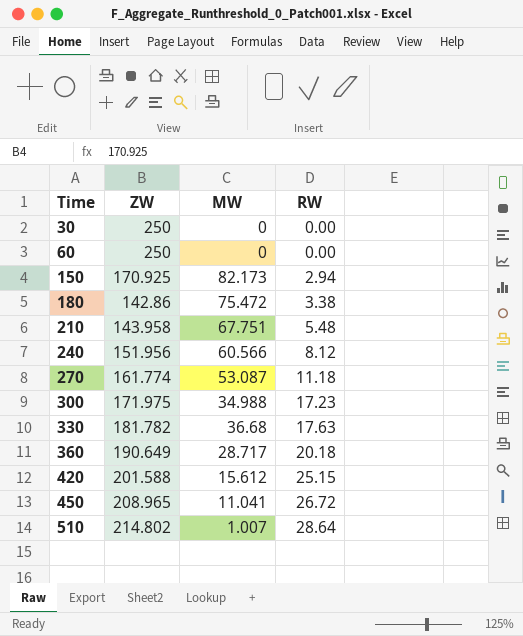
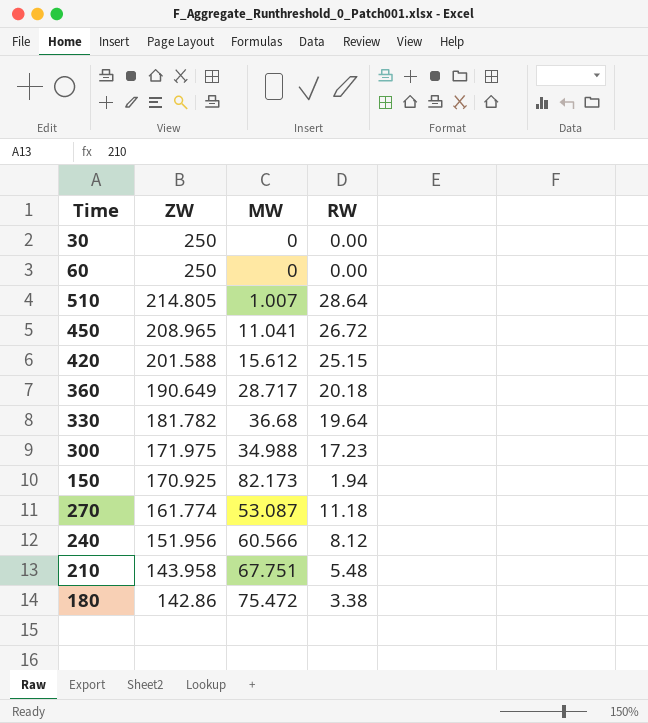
row order: Time ascending -> ZW descending
510 | ZW: 214.802 -> 214.805
330 | RW: 17.63 -> 19.64
150 | RW: 2.94 -> 1.94

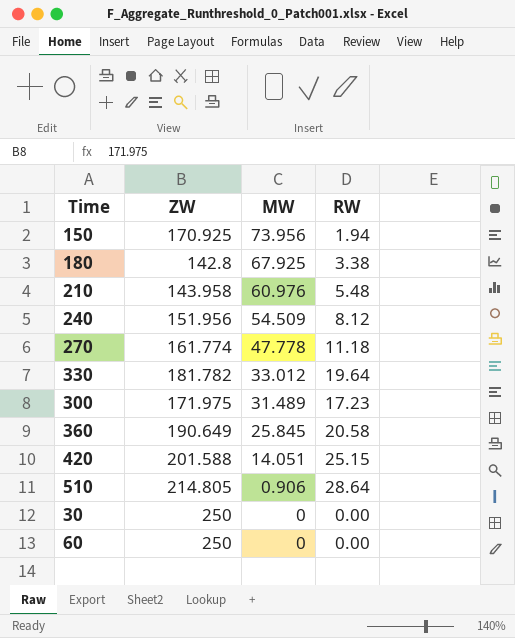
row order: ZW descending -> MW descending
row 450: 208.965 | 11.041 | 26.72 -> none
150 | MW: 82.173 -> 73.956
180 | ZW: 142.86 -> 142.8
180 | MW: 75.472 -> 67.925
210 | MW: 67.751 -> 60.976
240 | MW: 60.566 -> 54.509
270 | MW: 53.087 -> 47.778
330 | MW: 36.68 -> 33.012
300 | MW: 34.988 -> 31.489
360 | MW: 28.717 -> 25.845
360 | RW: 20.18 -> 20.58
420 | MW: 15.612 -> 14.051
510 | MW: 1.007 -> 0.906

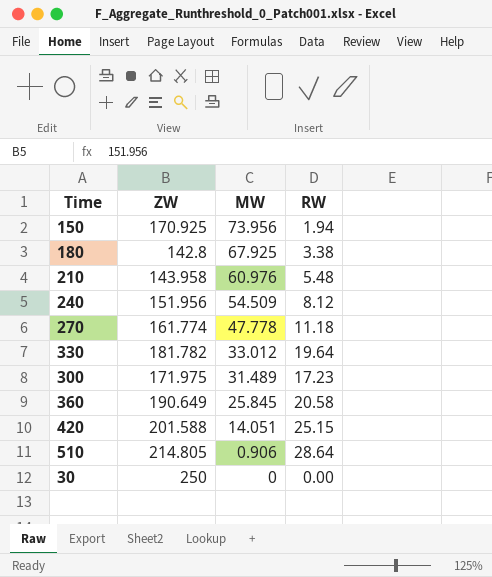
row 60: 250 | 0 | 0.00 -> none

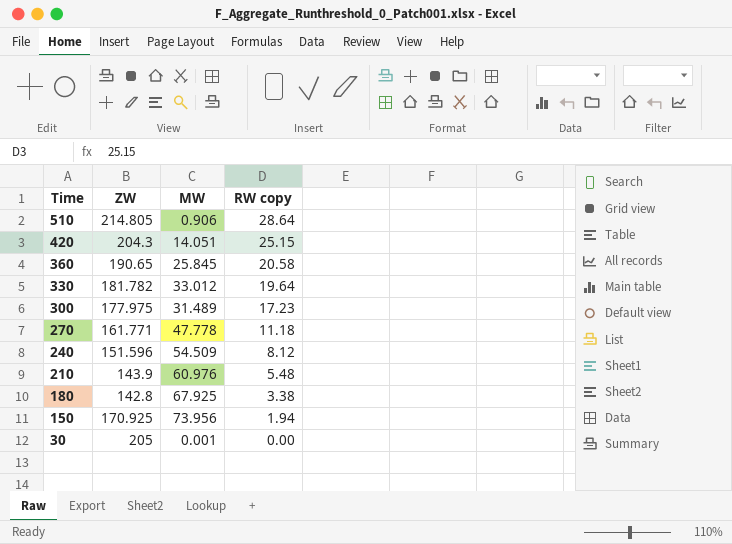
row order: MW descending -> Time descending
column name: RW -> RW copy
420 | ZW: 201.588 -> 204.3
360 | ZW: 190.649 -> 190.65
300 | ZW: 171.975 -> 177.975
270 | ZW: 161.774 -> 161.771
240 | ZW: 151.956 -> 151.596
210 | ZW: 143.958 -> 143.9
30 | ZW: 250 -> 205
30 | MW: 0 -> 0.001

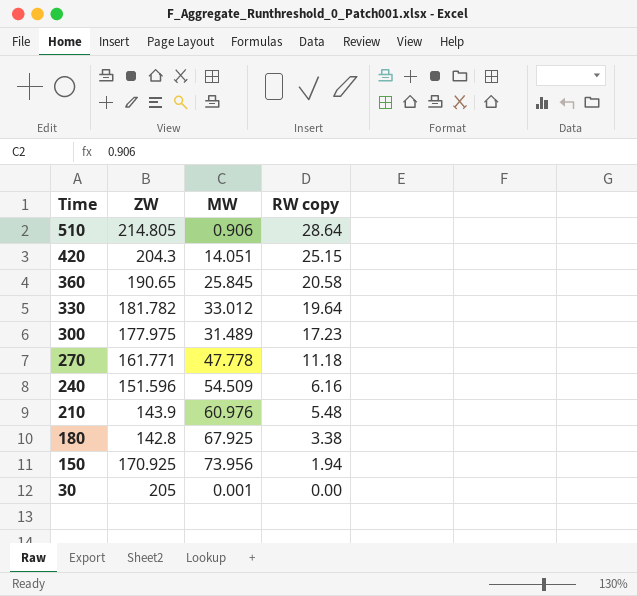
240 | RW copy: 8.12 -> 6.16

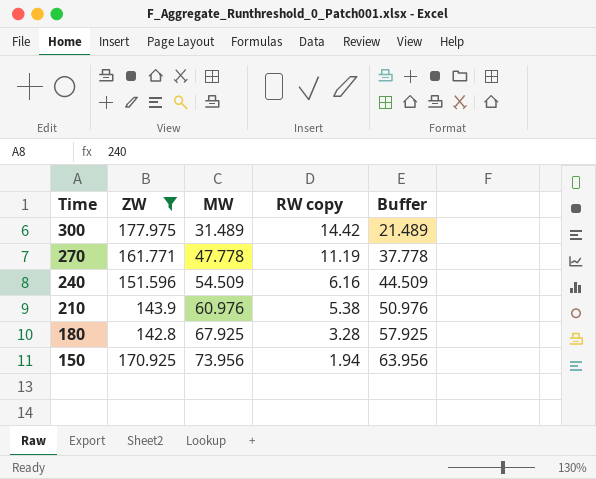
filter: none -> ZW <= 177.975
column Buffer | formula: none -> [MW] - 10
300 | RW copy: 17.23 -> 14.42
270 | RW copy: 11.18 -> 11.19
210 | RW copy: 5.48 -> 5.38
180 | RW copy: 3.38 -> 3.28

